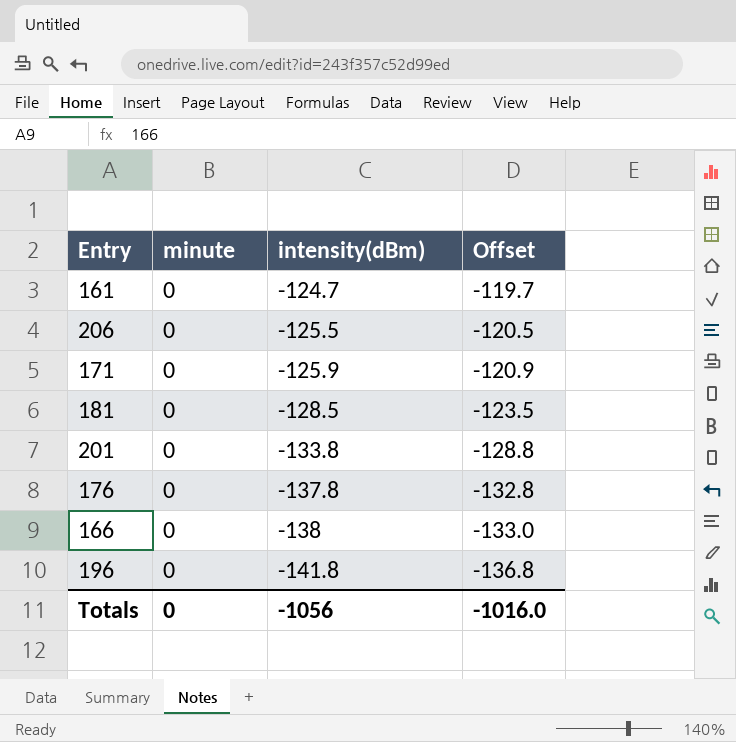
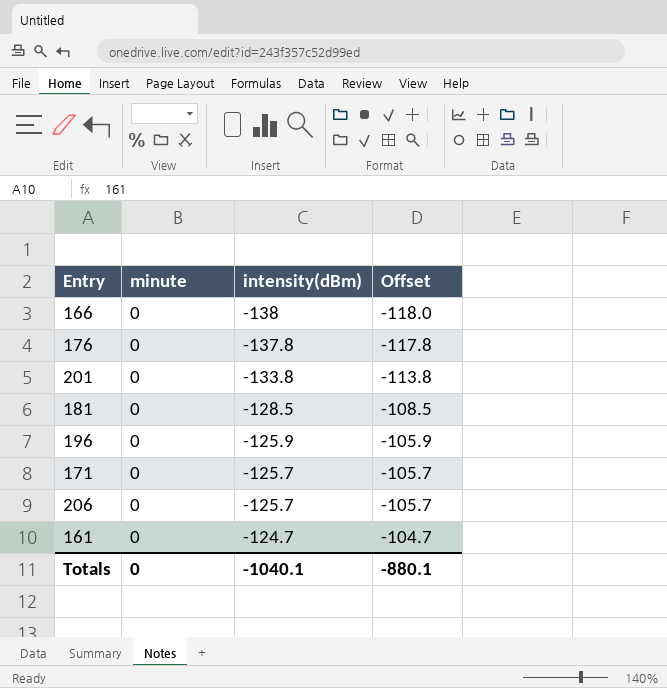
row order: intensity(dBm) descending -> intensity(dBm) ascending
column Offset | formula: [intensity(dBm)] + 5 -> [intensity(dBm)] + 20
196 | intensity(dBm): -141.8 -> -125.9
171 | intensity(dBm): -125.9 -> -125.7
206 | intensity(dBm): -125.5 -> -125.7
Totals | intensity(dBm): -1056 -> -1040.1
Totals | Offset: -1016.0 -> -880.1

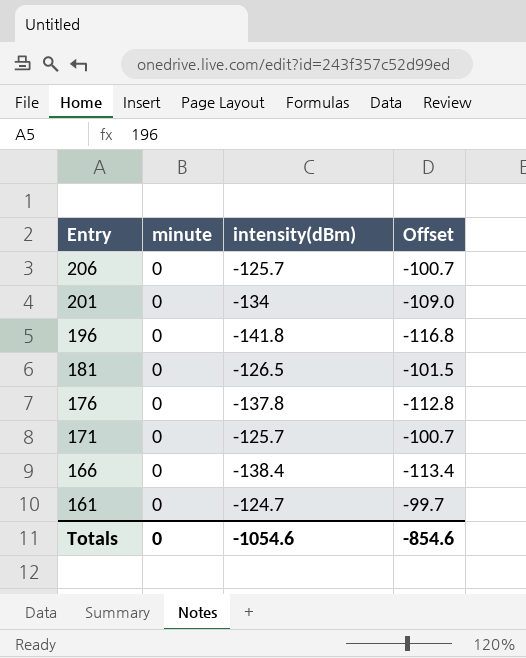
row order: intensity(dBm) ascending -> Entry descending
column Offset | formula: [intensity(dBm)] + 20 -> [intensity(dBm)] + 25
201 | intensity(dBm): -133.8 -> -134
196 | intensity(dBm): -125.9 -> -141.8
181 | intensity(dBm): -128.5 -> -126.5
166 | intensity(dBm): -138 -> -138.4
Totals | intensity(dBm): -1040.1 -> -1054.6
Totals | Offset: -880.1 -> -854.6

